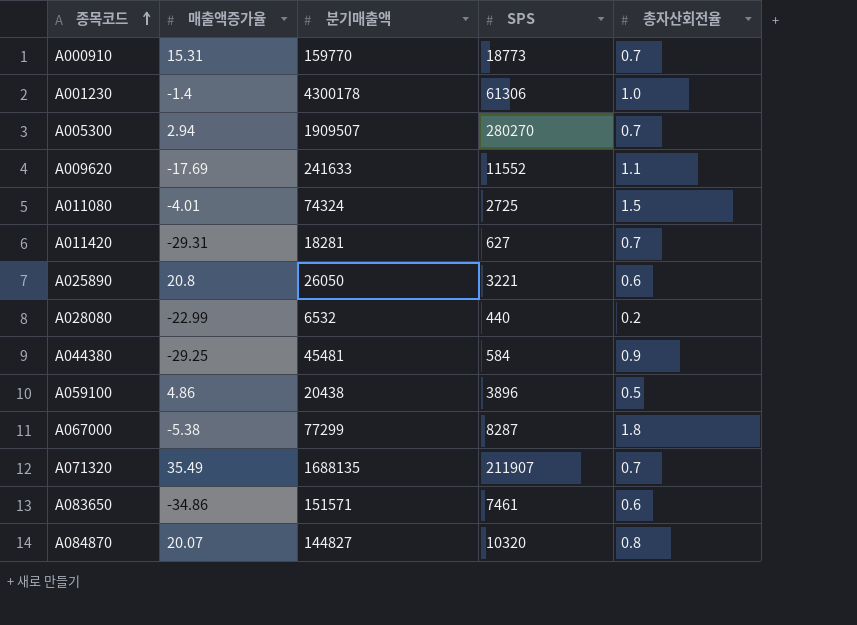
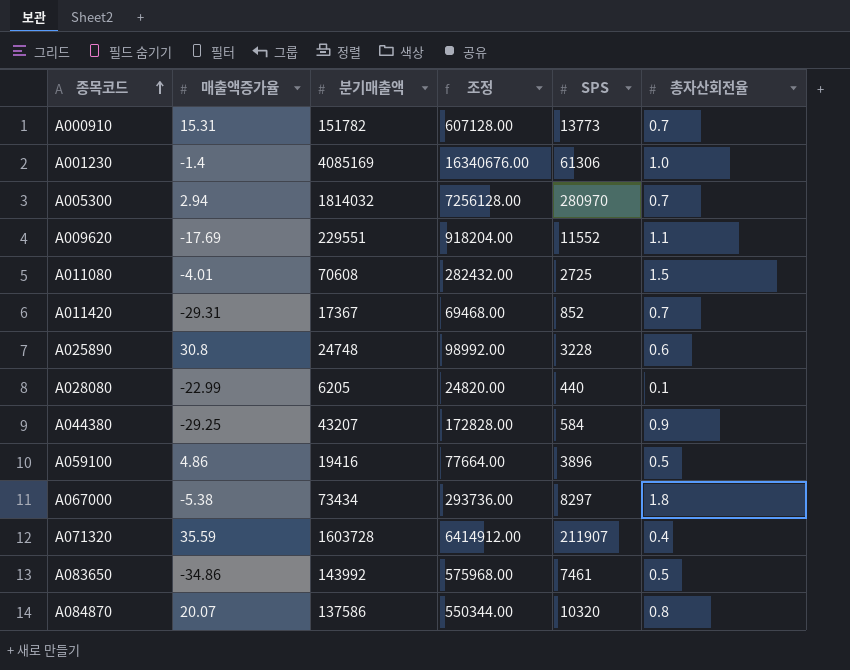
column 조정 | formula: none -> [분기매출액] * 4
A000910 | 분기매출액: 159770 -> 151782
A000910 | SPS: 18773 -> 13773
A001230 | 분기매출액: 4300178 -> 4085169
A005300 | 분기매출액: 1909507 -> 1814032
A005300 | SPS: 280270 -> 280970
A009620 | 분기매출액: 241633 -> 229551
A011080 | 분기매출액: 74324 -> 70608
A011420 | 분기매출액: 18281 -> 17367
A011420 | SPS: 627 -> 852
A025890 | 매출액증가율: 20.8 -> 30.8
A025890 | 분기매출액: 26050 -> 24748
A025890 | SPS: 3221 -> 3228
A028080 | 분기매출액: 6532 -> 6205
A028080 | 총자산회전율: 0.2 -> 0.1
A044380 | 분기매출액: 45481 -> 43207
A059100 | 분기매출액: 20438 -> 19416
A067000 | 분기매출액: 77299 -> 73434
A067000 | SPS: 8287 -> 8297
A071320 | 매출액증가율: 35.49 -> 35.59
A071320 | 분기매출액: 1688135 -> 1603728
A071320 | 총자산회전율: 0.7 -> 0.4
A083650 | 분기매출액: 151571 -> 143992
A083650 | 총자산회전율: 0.6 -> 0.5
A084870 | 분기매출액: 144827 -> 137586

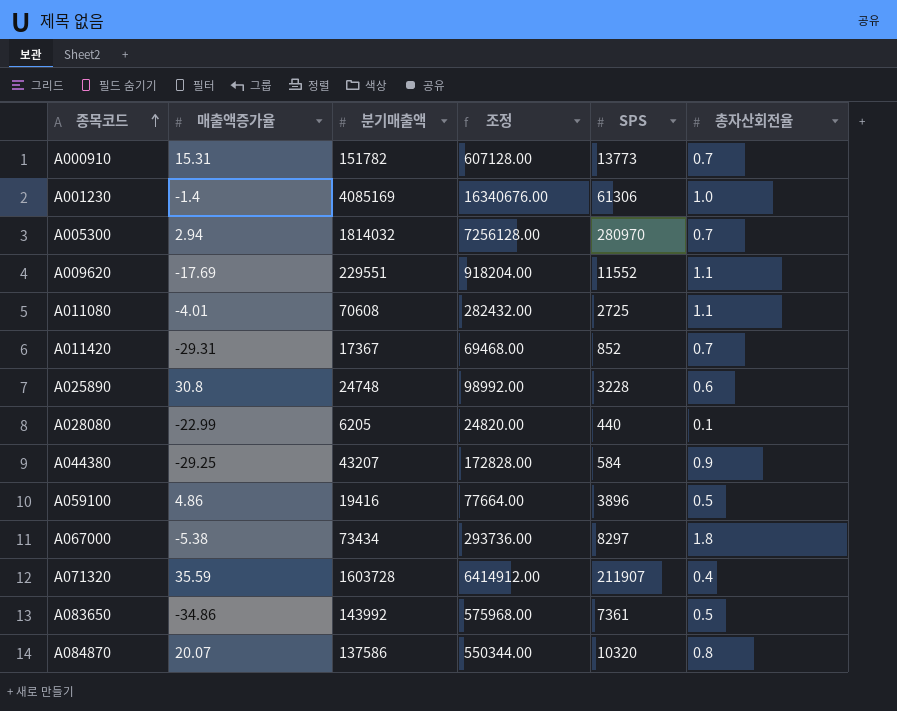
A011080 | 총자산회전율: 1.5 -> 1.1
A083650 | SPS: 7461 -> 7361

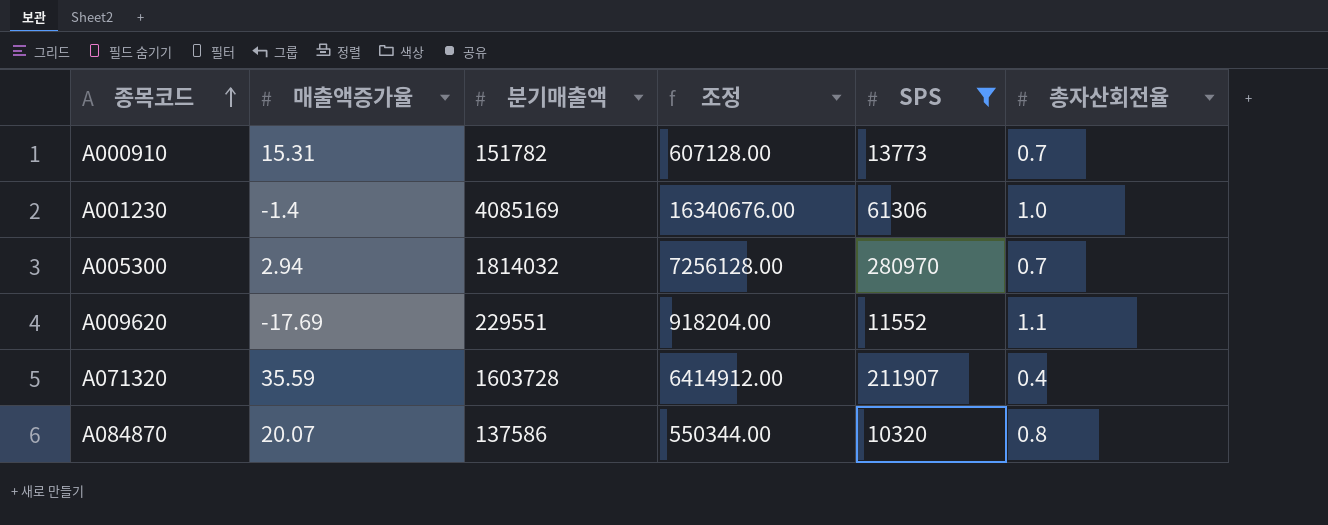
filter: none -> SPS >= 10320

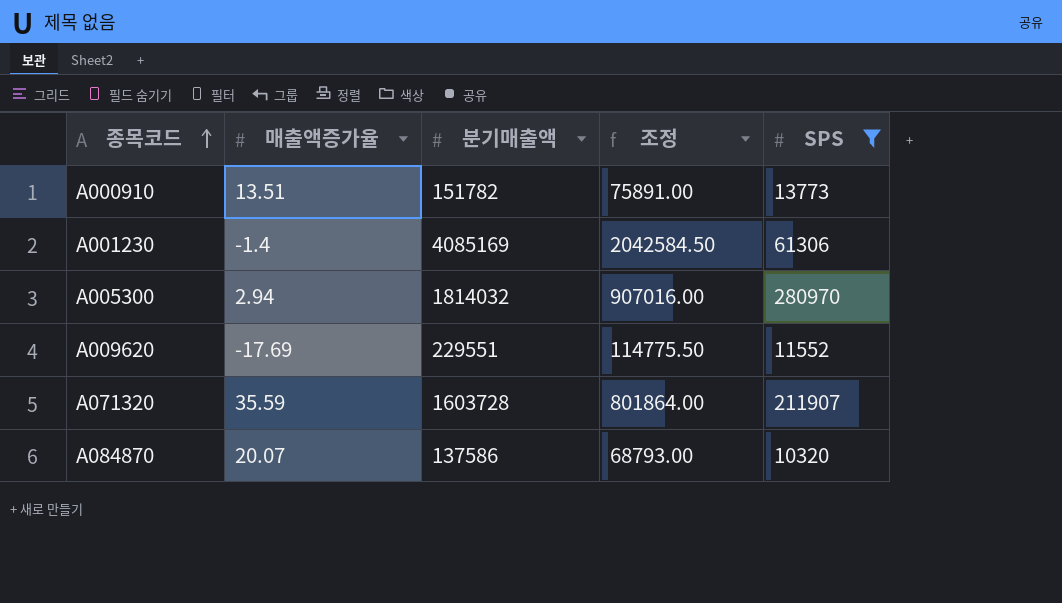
column 총자산회전율 | position: 6 -> none
column 조정 | formula: [분기매출액] * 4 -> [분기매출액] * 0.5
A000910 | 매출액증가율: 15.31 -> 13.51

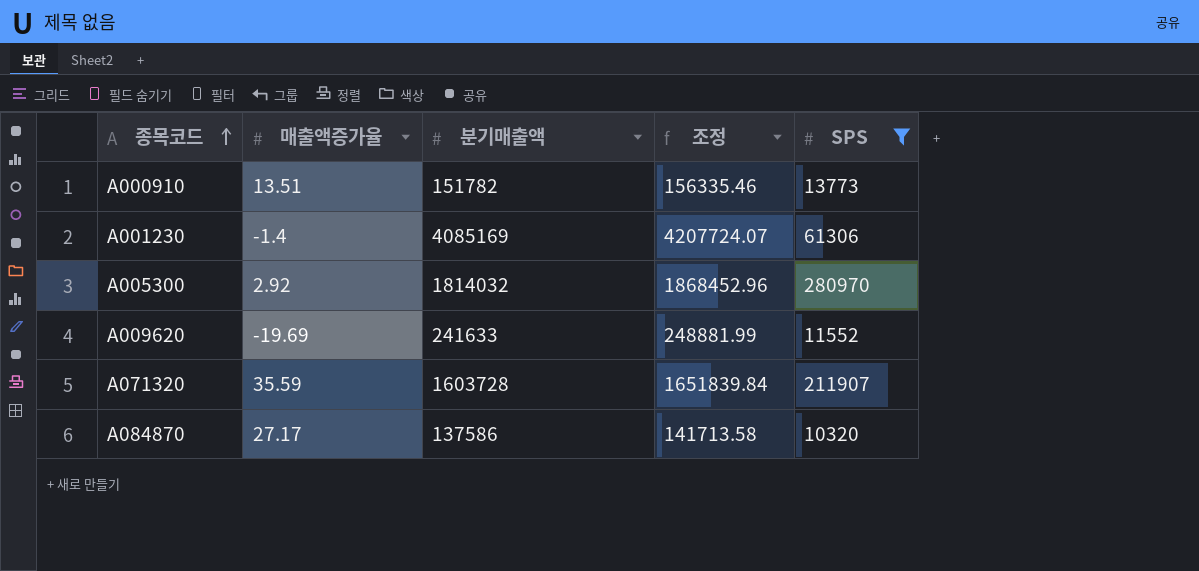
column 조정 | formula: [분기매출액] * 0.5 -> [분기매출액] * 1.03
A005300 | 매출액증가율: 2.94 -> 2.92
A009620 | 매출액증가율: -17.69 -> -19.69
A009620 | 분기매출액: 229551 -> 241633
A084870 | 매출액증가율: 20.07 -> 27.17

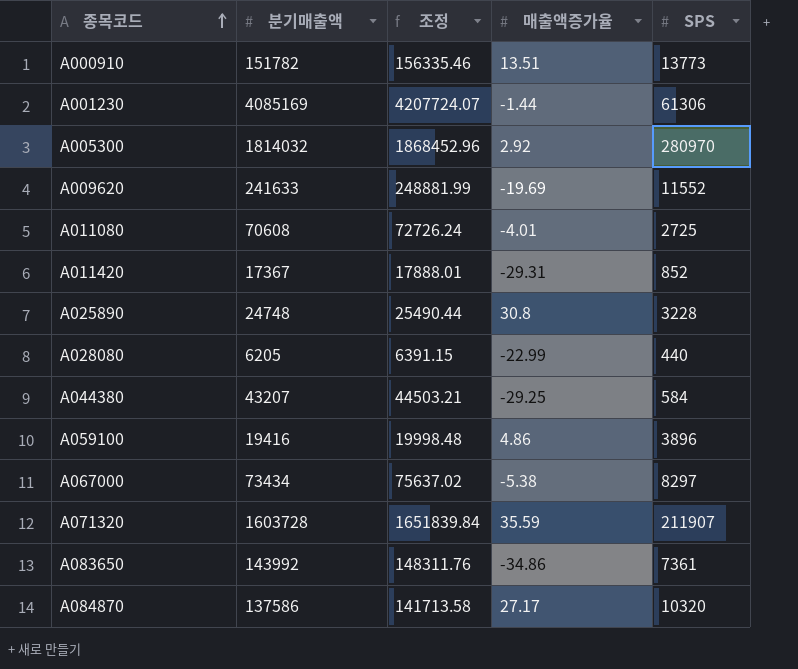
filter: SPS >= 10320 -> none
column 매출액증가율 | position: 2 -> 4
A001230 | 매출액증가율: -1.4 -> -1.44

